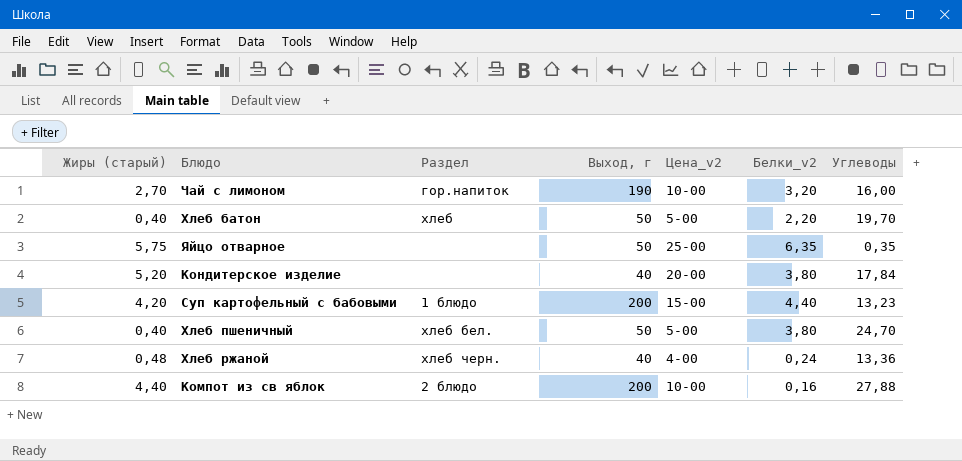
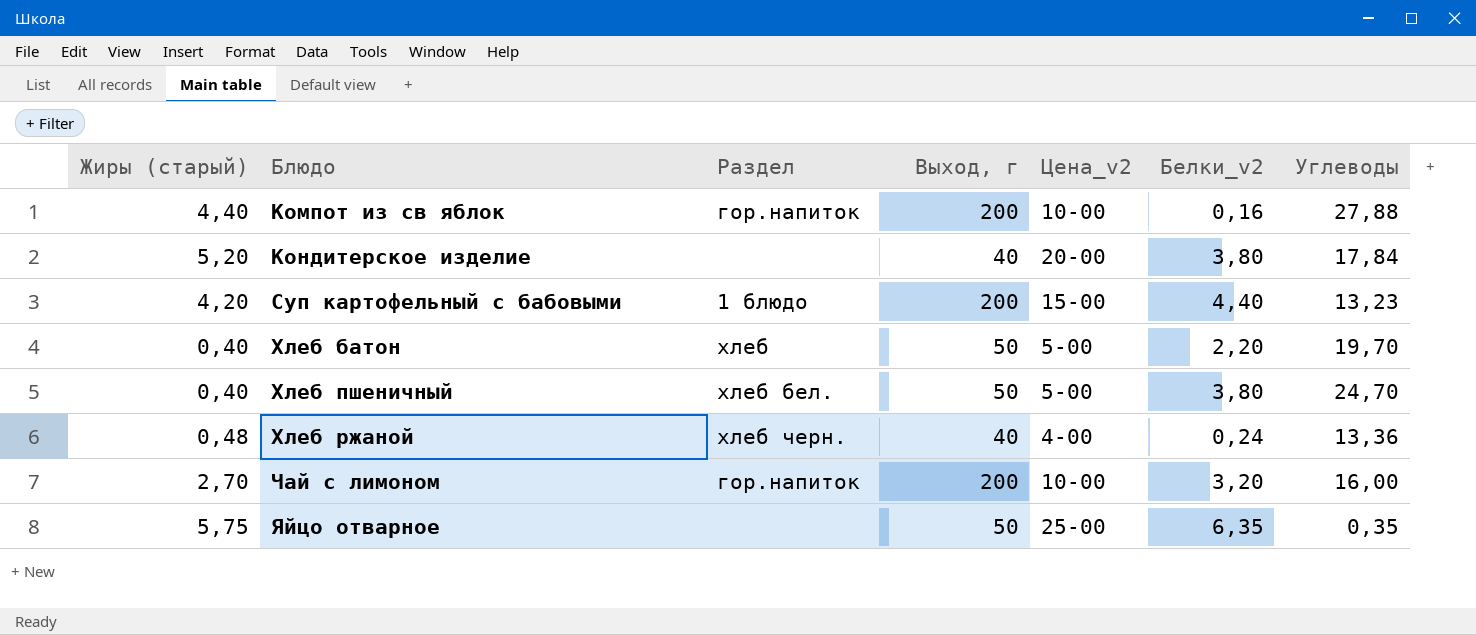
row order: none -> Блюдо ascending
Компот из св яблок | Раздел: 2 блюдо -> гор.напиток
Чай с лимоном | Выход, г: 190 -> 200

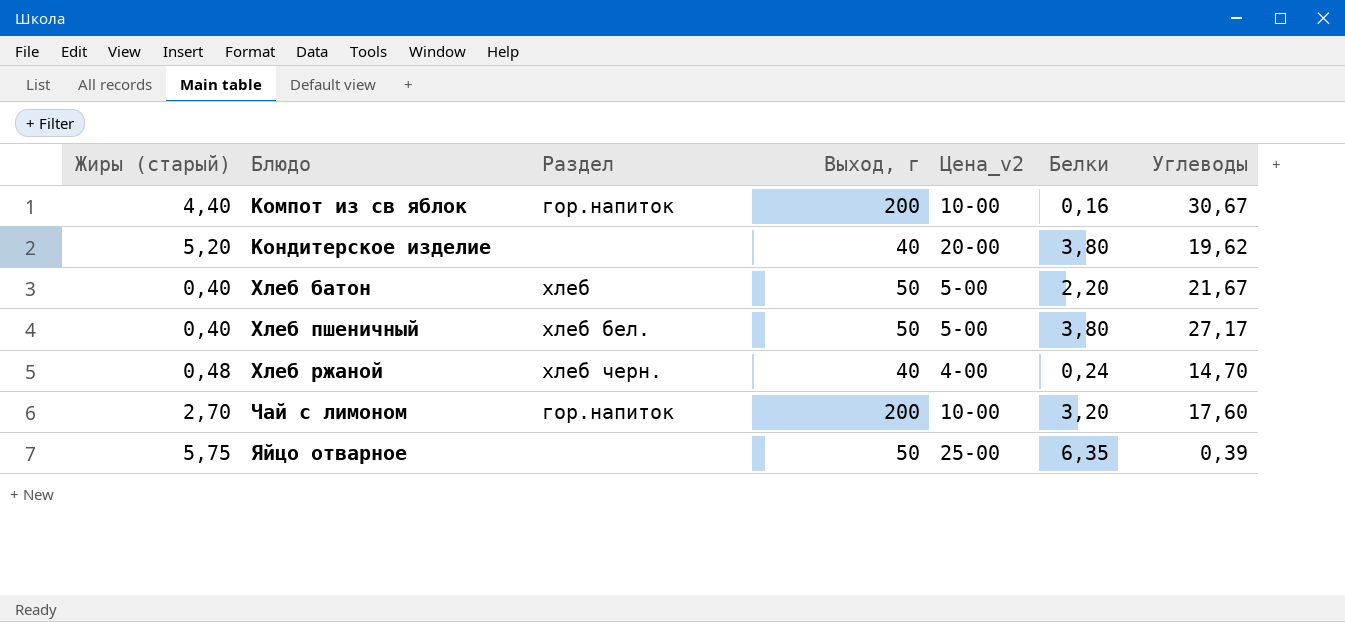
column name: Белки_v2 -> Белки
row Суп картофельный с бабовыми: 4,20 | 1 блюдо | 200 | 15-00 | 4,40 | 13,23 -> none
Компот из св яблок | Углеводы: 27,88 -> 30,67
Кондитерское изделие | Углеводы: 17,84 -> 19,62
Хлеб батон | Углеводы: 19,70 -> 21,67
Хлеб пшеничный | Углеводы: 24,70 -> 27,17
Хлеб ржаной | Углеводы: 13,36 -> 14,70
Чай с лимоном | Углеводы: 16,00 -> 17,60
Яйцо отварное | Углеводы: 0,35 -> 0,39

